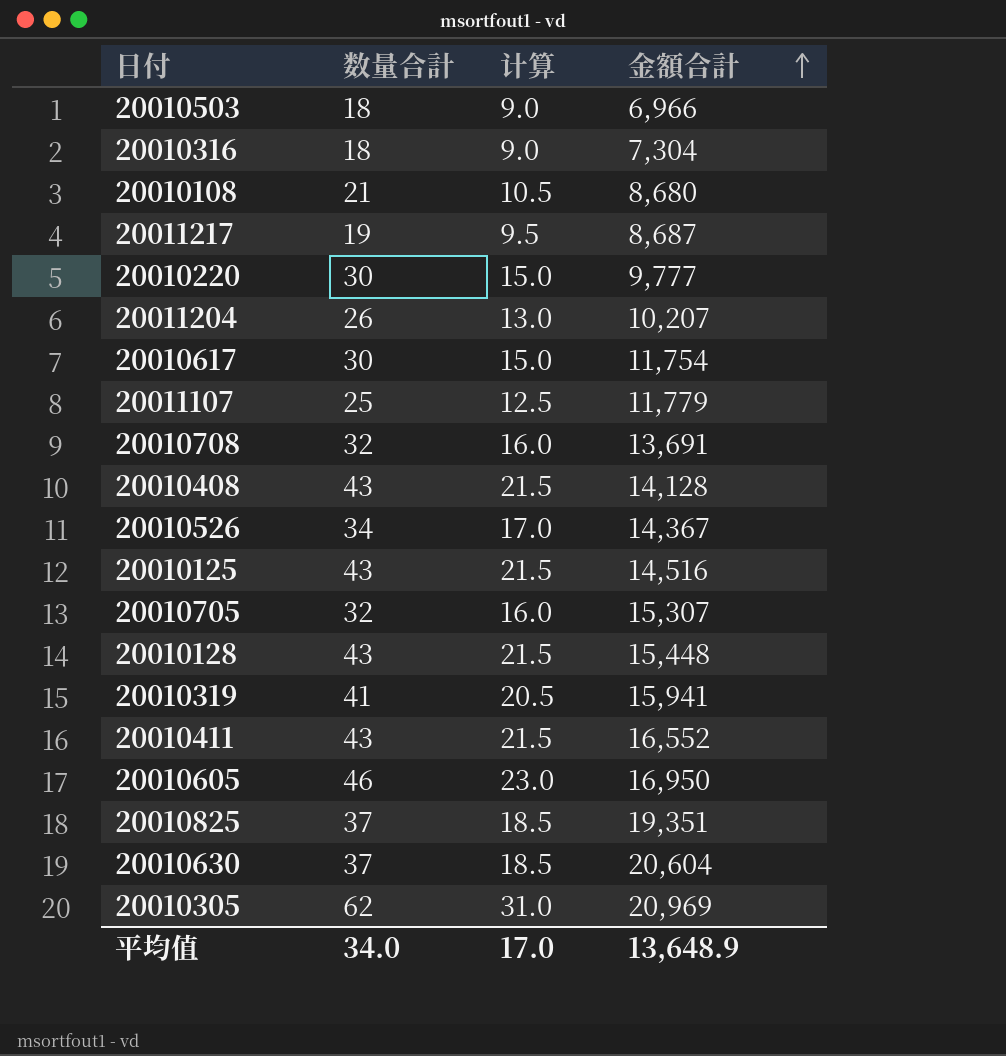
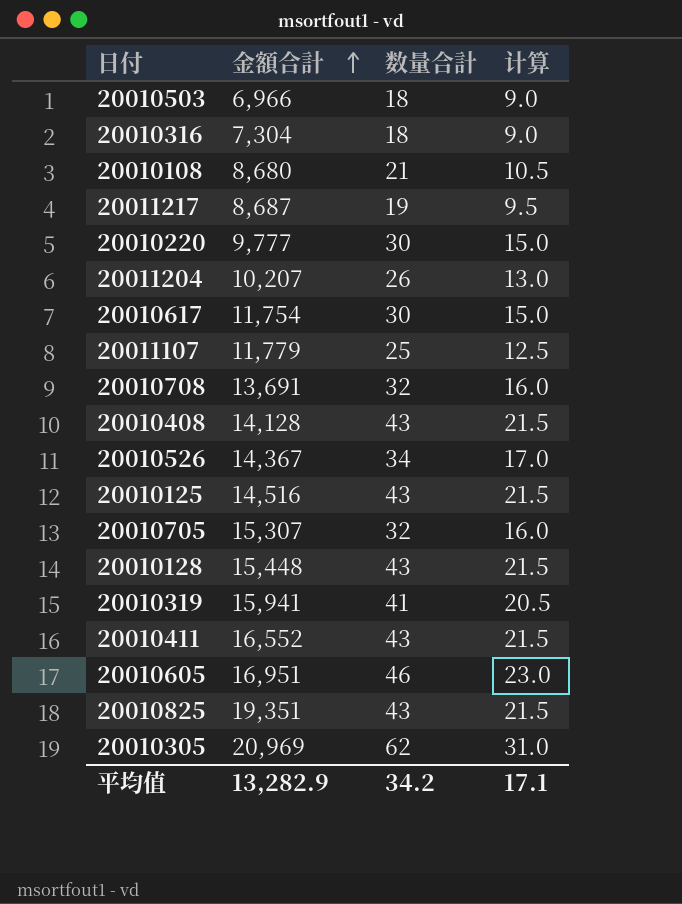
column 金額合計 | position: 4 -> 2
row 20010630: 37 | 18.5 | 20,604 -> none
20010605 | 金額合計: 16,950 -> 16,951
20010825 | 数量合計: 37 -> 43
20010825 | 计算: 18.5 -> 21.5
平均值 | 金額合計: 13,648.9 -> 13,282.9
平均值 | 数量合計: 34.0 -> 34.2
平均值 | 计算: 17.0 -> 17.1

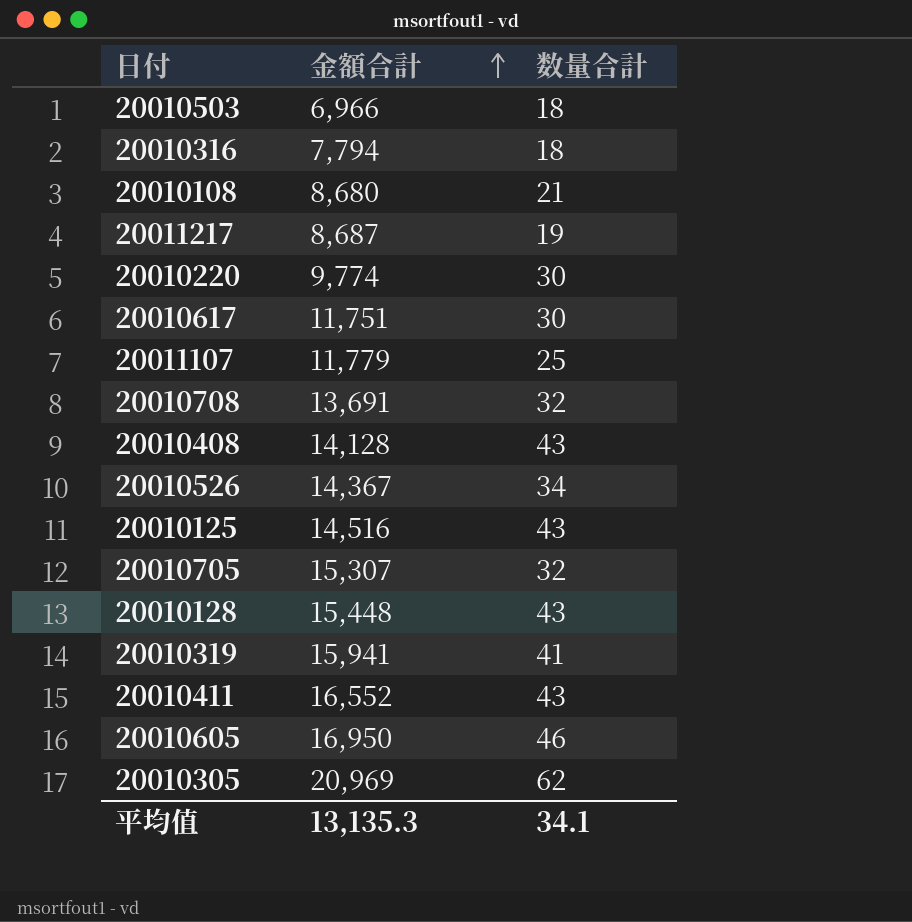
column 计算 | formula: [数量合計] * 0.5 -> none
row 20011204: 10,207 | 26 | 13.0 -> none
row 20010825: 19,351 | 43 | 21.5 -> none
20010316 | 金額合計: 7,304 -> 7,794
20010220 | 金額合計: 9,777 -> 9,774
20010617 | 金額合計: 11,754 -> 11,751
20010605 | 金額合計: 16,951 -> 16,950
平均值 | 金額合計: 13,282.9 -> 13,135.3
平均值 | 数量合計: 34.2 -> 34.1

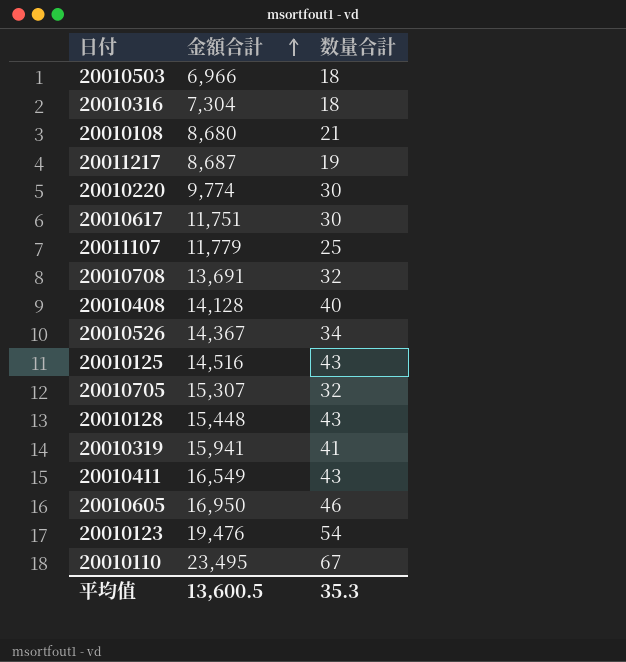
row 20010305: 20,969 | 62 -> none
20010316 | 金額合計: 7,794 -> 7,304
20010408 | 数量合計: 43 -> 40
20010411 | 金額合計: 16,552 -> 16,549
row 20010123: none -> 19,476 | 54
row 20010110: none -> 23,495 | 67
平均值 | 金額合計: 13,135.3 -> 13,600.5
平均值 | 数量合計: 34.1 -> 35.3

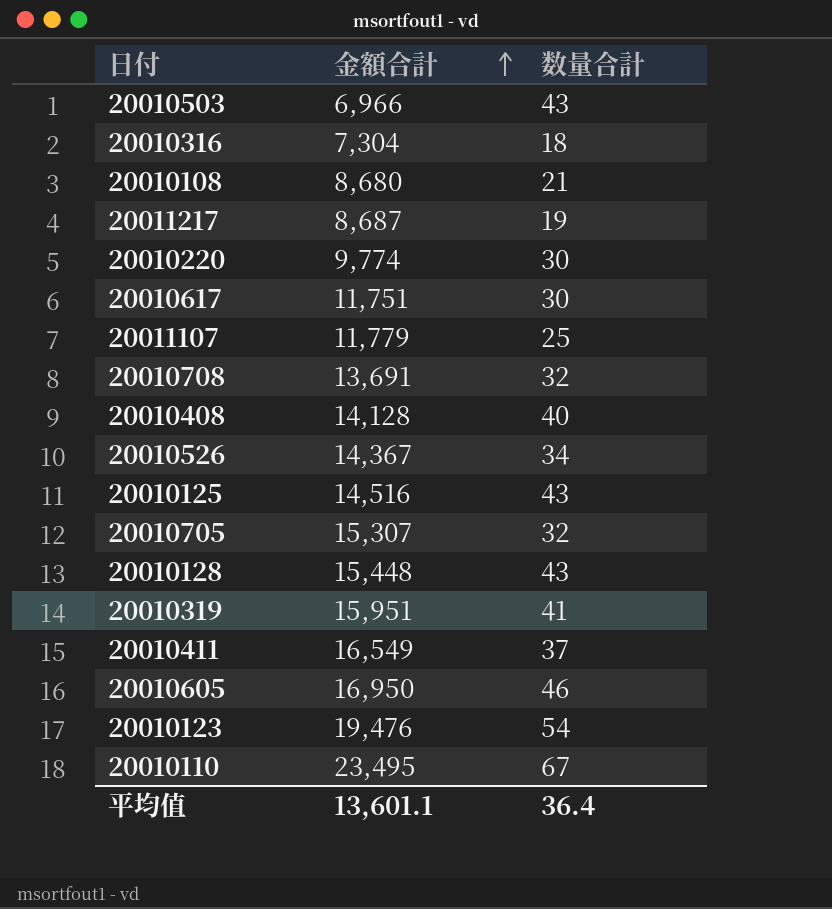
20010503 | 数量合計: 18 -> 43
20010319 | 金額合計: 15,941 -> 15,951
20010411 | 数量合計: 43 -> 37
平均值 | 金額合計: 13,600.5 -> 13,601.1
平均值 | 数量合計: 35.3 -> 36.4

